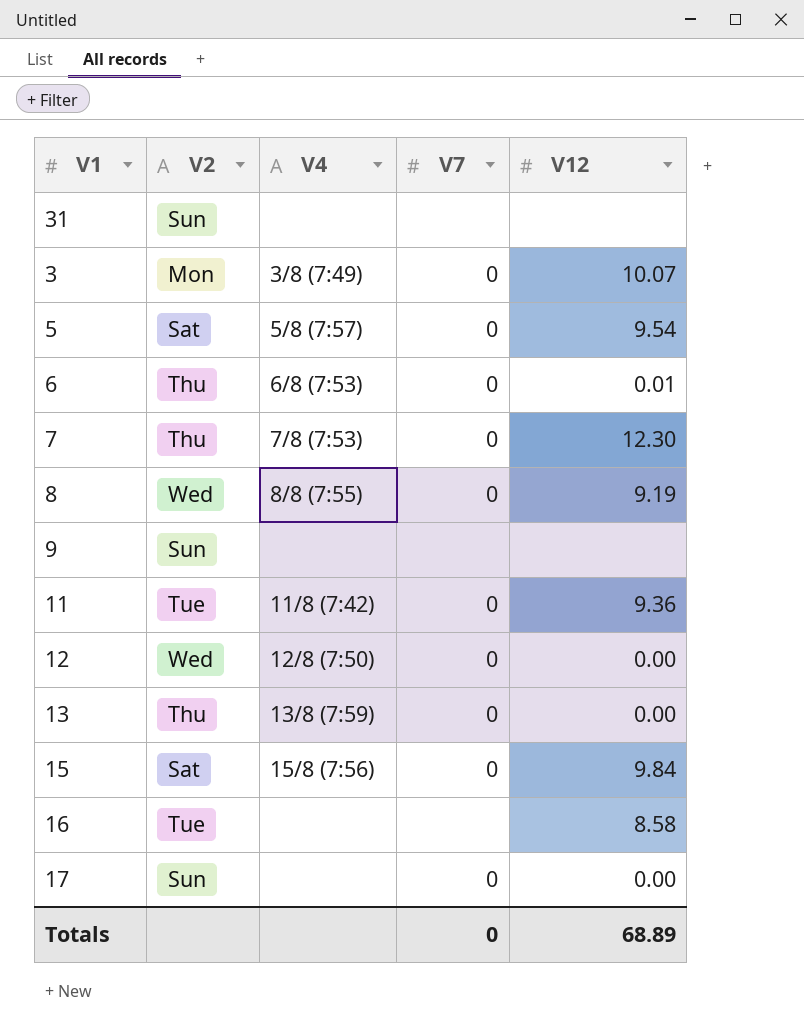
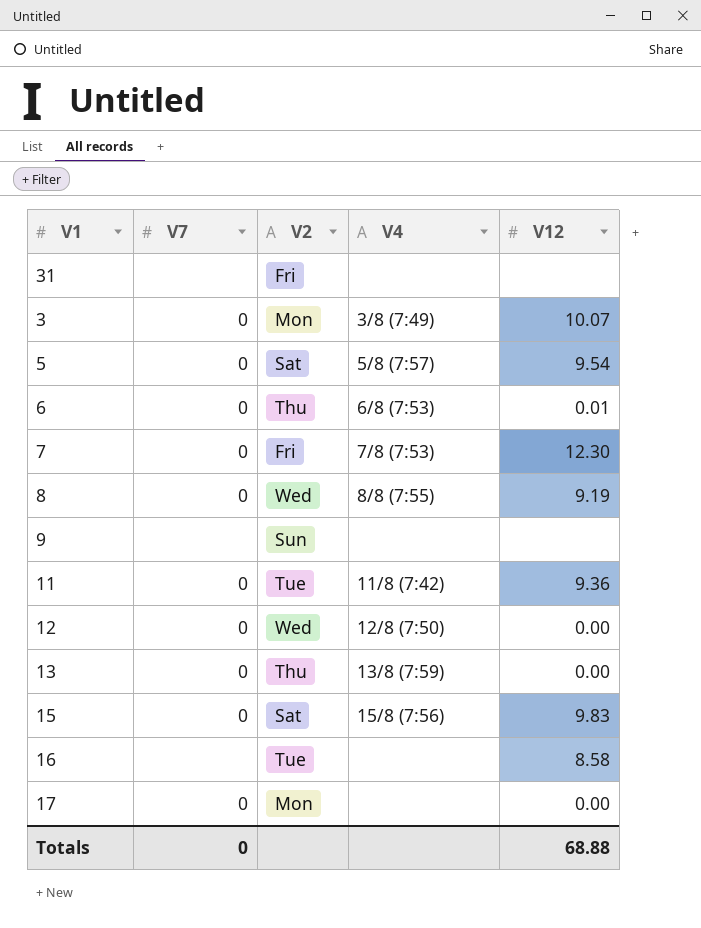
column V7 | position: 4 -> 2
31 | V2: Sun -> Fri
7 | V2: Thu -> Fri
15 | V12: 9.84 -> 9.83
17 | V2: Sun -> Mon
Totals | V12: 68.89 -> 68.88

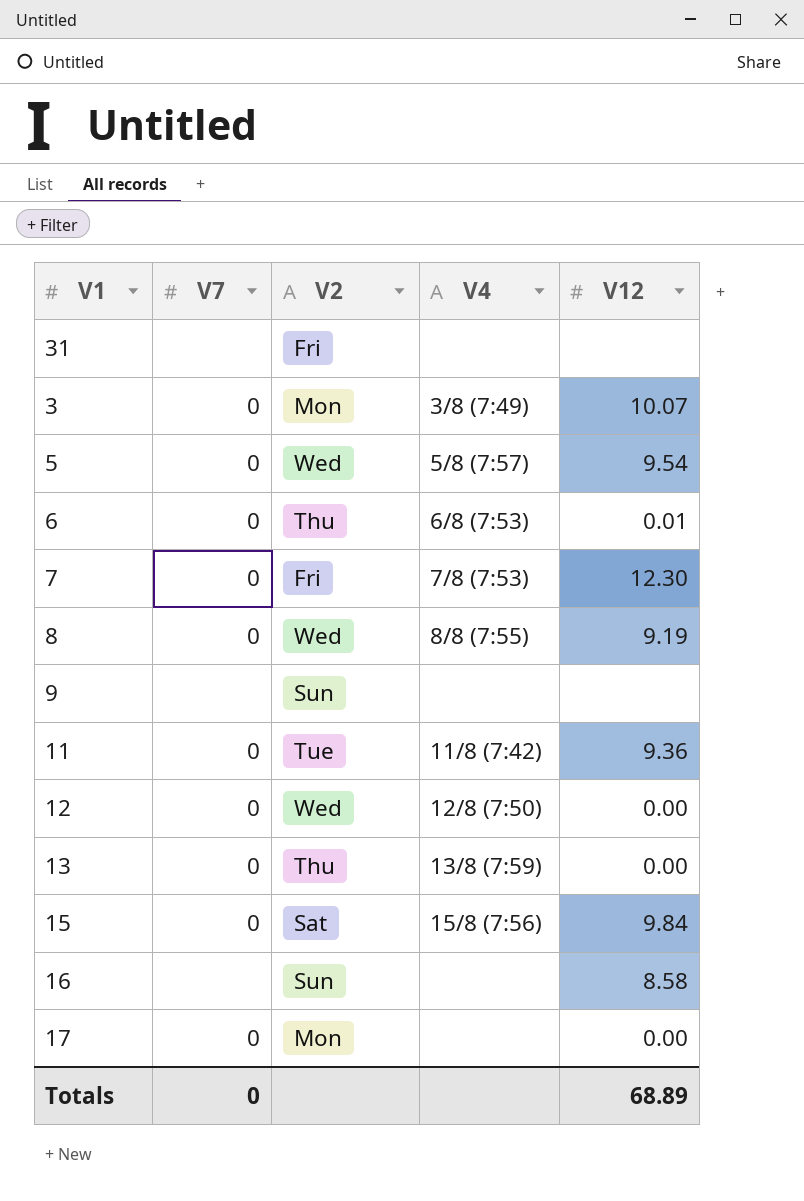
5 | V2: Sat -> Wed
15 | V12: 9.83 -> 9.84
16 | V2: Tue -> Sun
Totals | V12: 68.88 -> 68.89

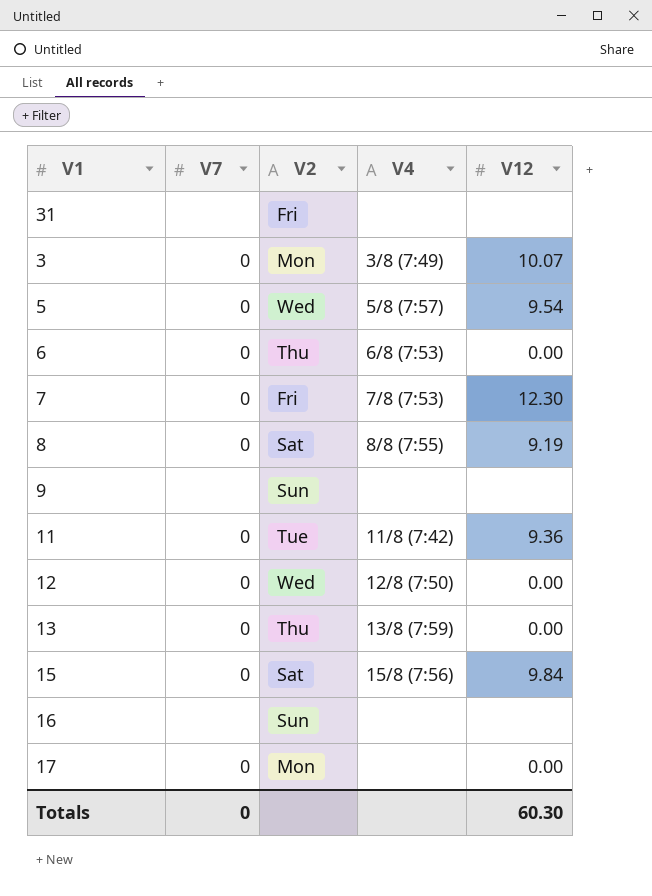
6 | V12: 0.01 -> 0.00
8 | V2: Wed -> Sat
16 | V12: 8.58 -> none
Totals | V12: 68.89 -> 60.30

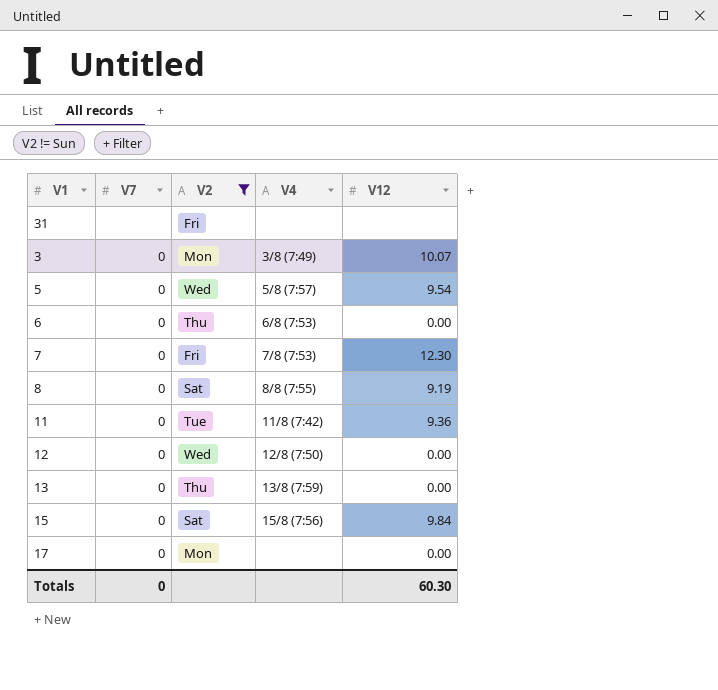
filter: none -> V2 != Sun

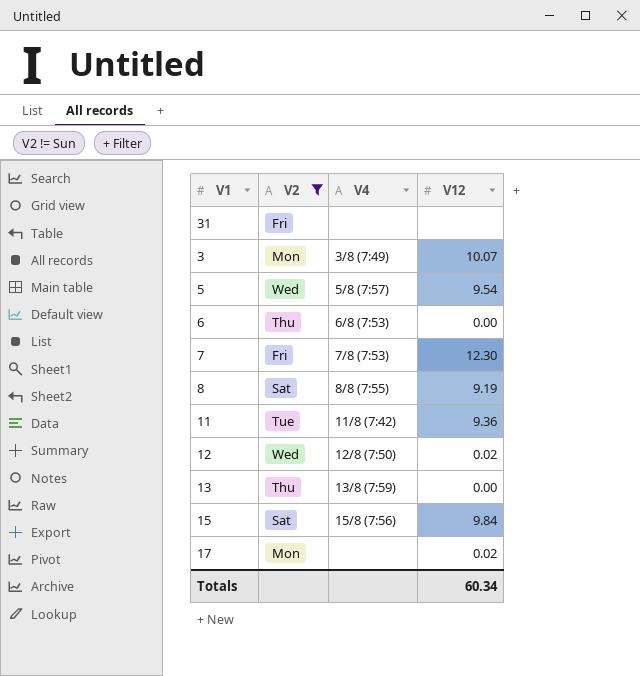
column V7 | position: 2 -> none
12 | V12: 0.00 -> 0.02
17 | V12: 0.00 -> 0.02
Totals | V12: 60.30 -> 60.34

